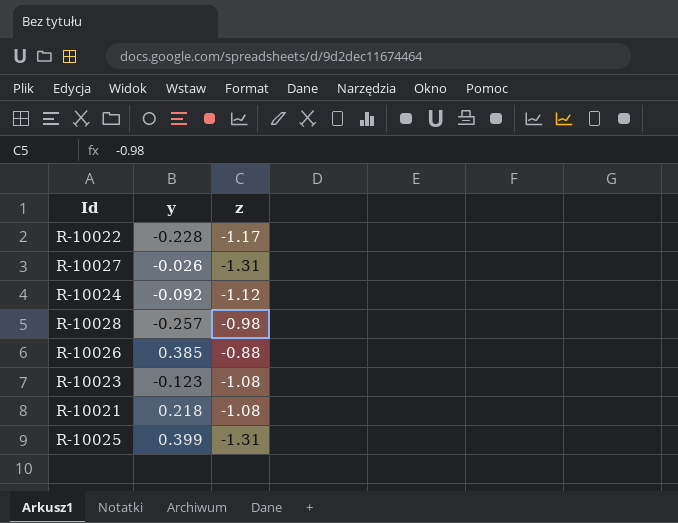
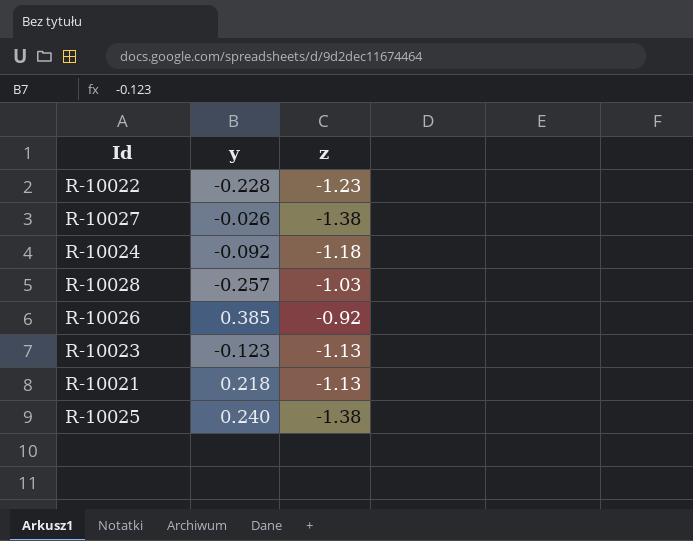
R-10022 | z: -1.17 -> -1.23
R-10027 | z: -1.31 -> -1.38
R-10024 | z: -1.12 -> -1.18
R-10028 | z: -0.98 -> -1.03
R-10026 | z: -0.88 -> -0.92
R-10023 | z: -1.08 -> -1.13
R-10021 | z: -1.08 -> -1.13
R-10025 | y: 0.399 -> 0.240
R-10025 | z: -1.31 -> -1.38

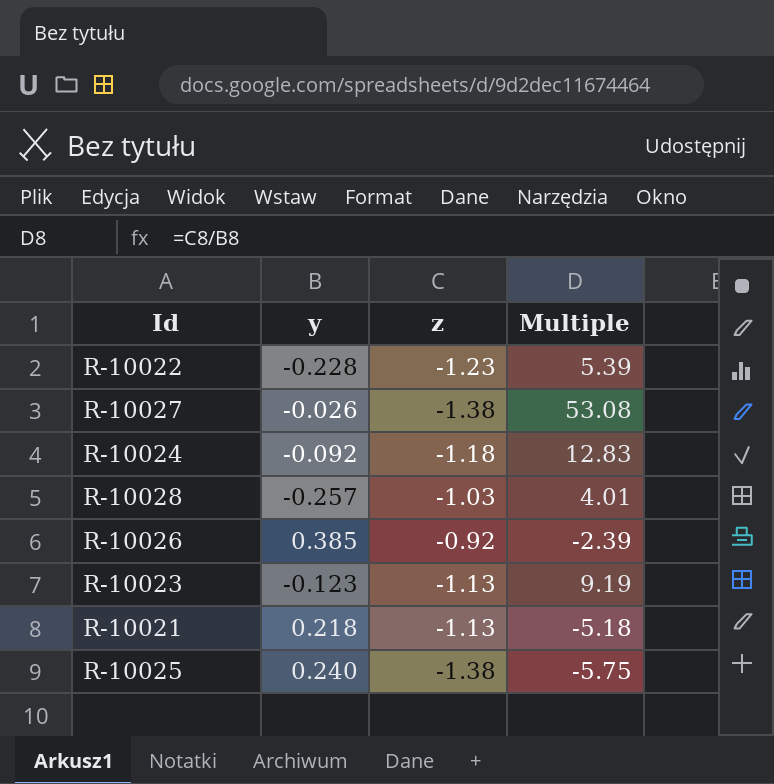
column Multiple | formula: none -> [z] / [y]

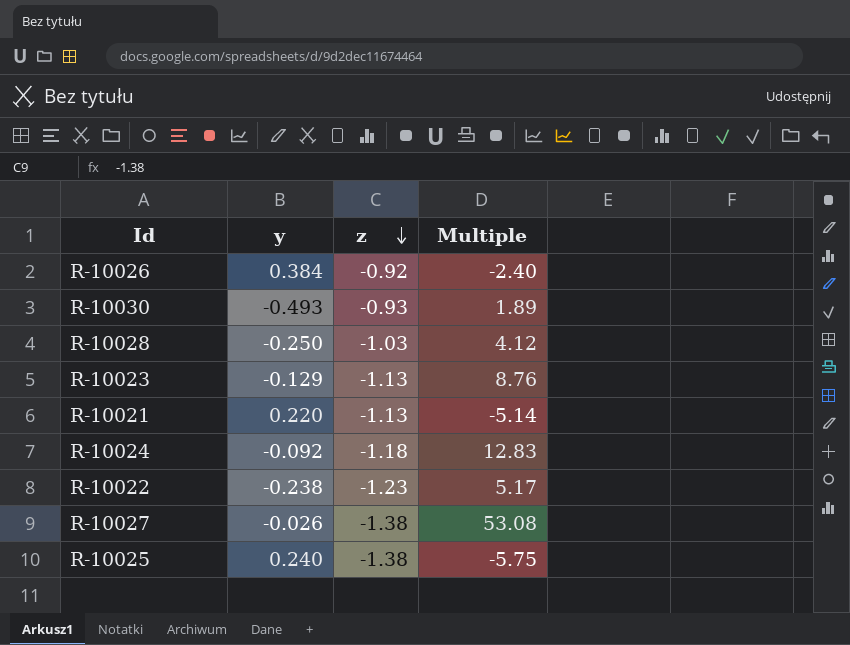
row order: none -> z descending
R-10026 | y: 0.385 -> 0.384
R-10026 | Multiple: -2.39 -> -2.40
row R-10030: none -> -0.493 | -0.93 | 1.89
R-10028 | y: -0.257 -> -0.250
R-10028 | Multiple: 4.01 -> 4.12
R-10023 | y: -0.123 -> -0.129
R-10023 | Multiple: 9.19 -> 8.76
R-10021 | y: 0.218 -> 0.220
R-10021 | Multiple: -5.18 -> -5.14
R-10022 | y: -0.228 -> -0.238
R-10022 | Multiple: 5.39 -> 5.17

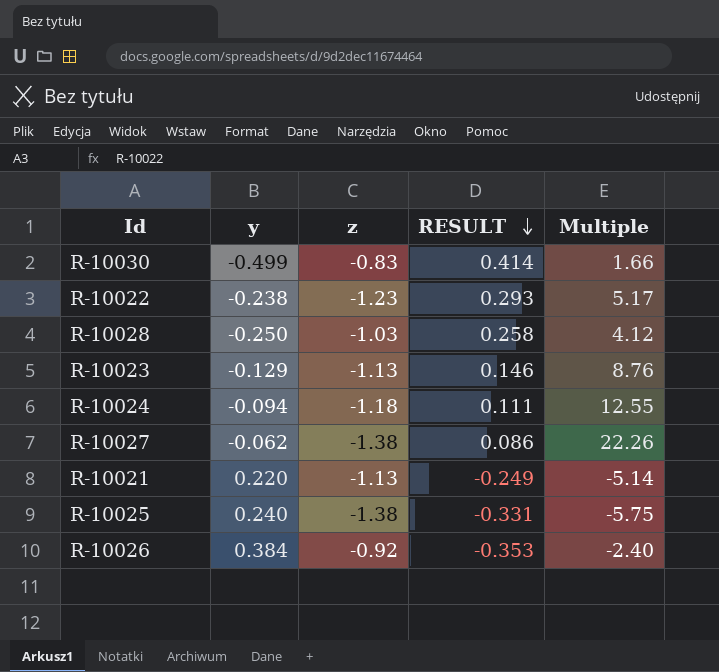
row order: z descending -> RESULT descending
column RESULT | formula: none -> [y] * [z]
R-10030 | y: -0.493 -> -0.499
R-10030 | z: -0.93 -> -0.83
R-10030 | Multiple: 1.89 -> 1.66
R-10024 | y: -0.092 -> -0.094
R-10024 | Multiple: 12.83 -> 12.55
R-10027 | y: -0.026 -> -0.062
R-10027 | Multiple: 53.08 -> 22.26

